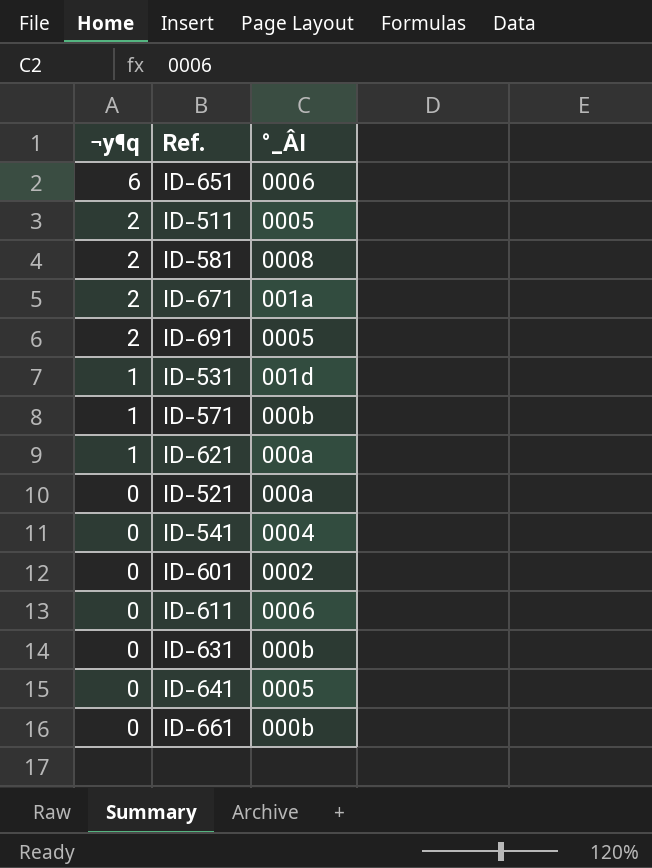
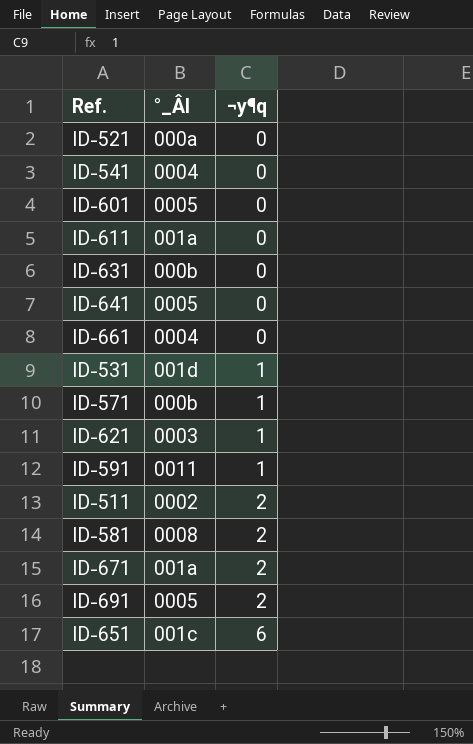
row order: ¬y¶q descending -> ¬y¶q ascending
column ¬y¶q | position: 1 -> 3
ID-601 | °_ÂI: 0002 -> 0005
ID-611 | °_ÂI: 0006 -> 001a
ID-661 | °_ÂI: 000b -> 0004
ID-621 | °_ÂI: 000a -> 0003
row ID-591: none -> 0011 | 1
ID-511 | °_ÂI: 0005 -> 0002
ID-651 | °_ÂI: 0006 -> 001c

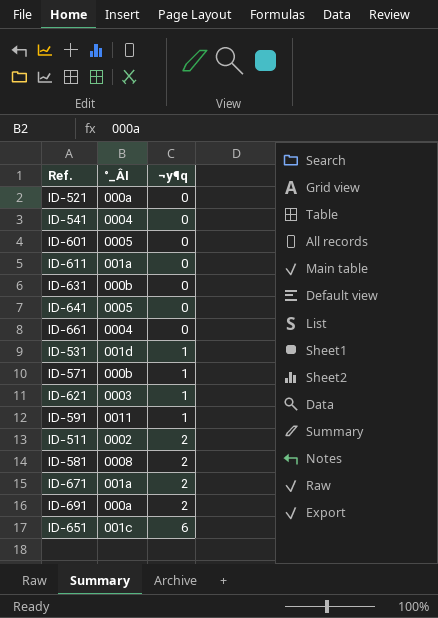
ID-691 | °_ÂI: 0005 -> 000a

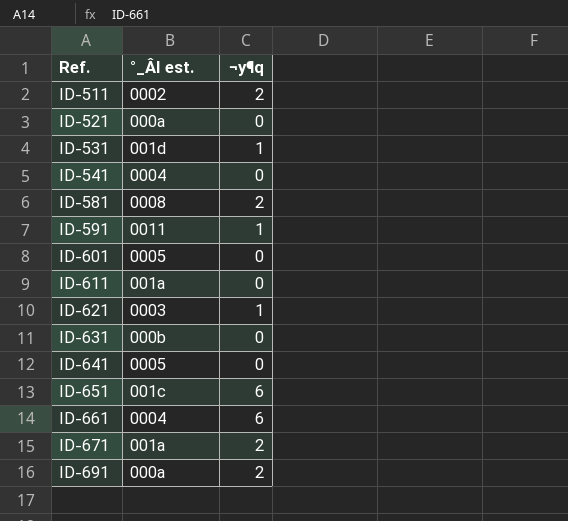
row order: ¬y¶q ascending -> Ref. ascending
column name: °_ÂI -> °_ÂI est.
row ID-571: 000b | 1 -> none
ID-661 | ¬y¶q: 0 -> 6

